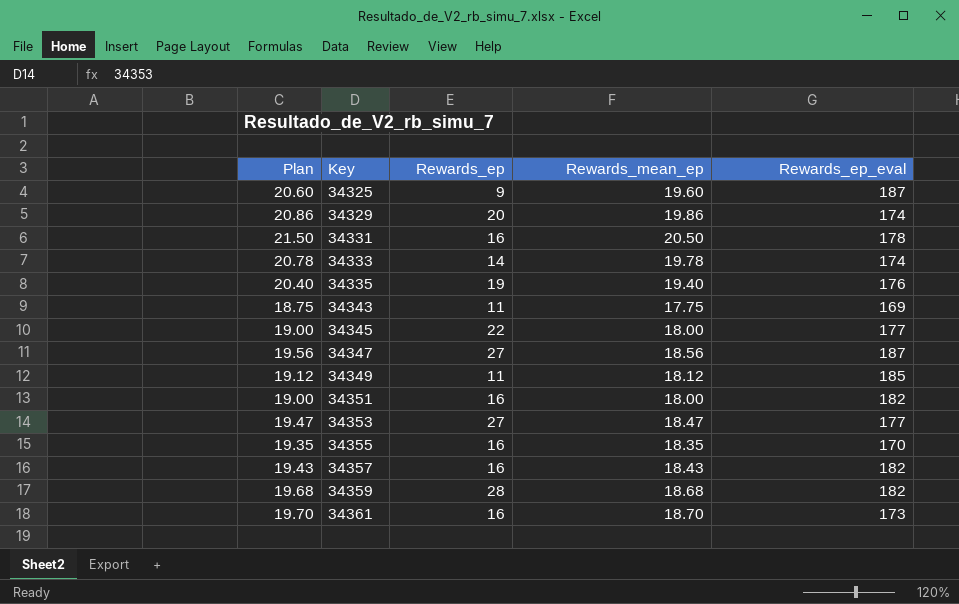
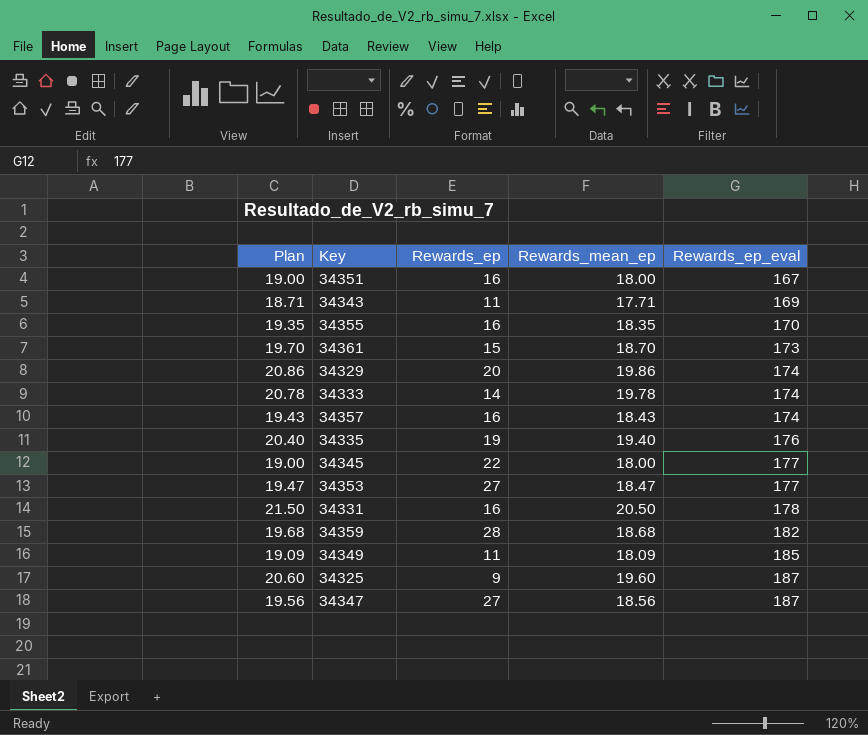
row order: Key ascending -> Rewards_ep_eval ascending
34351 | Rewards_ep_eval: 182 -> 167
34343 | Plan: 18.75 -> 18.71
34343 | Rewards_mean_ep: 17.75 -> 17.71
34361 | Rewards_ep: 16 -> 15
34357 | Rewards_ep_eval: 182 -> 174
34349 | Plan: 19.12 -> 19.09
34349 | Rewards_mean_ep: 18.12 -> 18.09

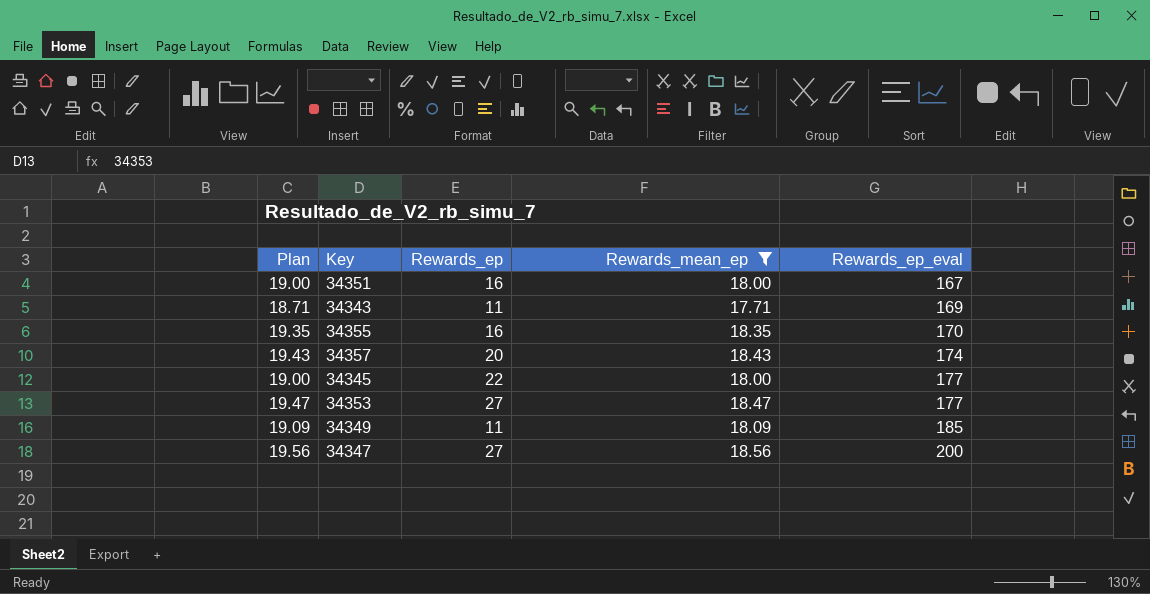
filter: none -> Rewards_mean_ep <= 18.56
34357 | Rewards_ep: 16 -> 20
34347 | Rewards_ep_eval: 187 -> 200

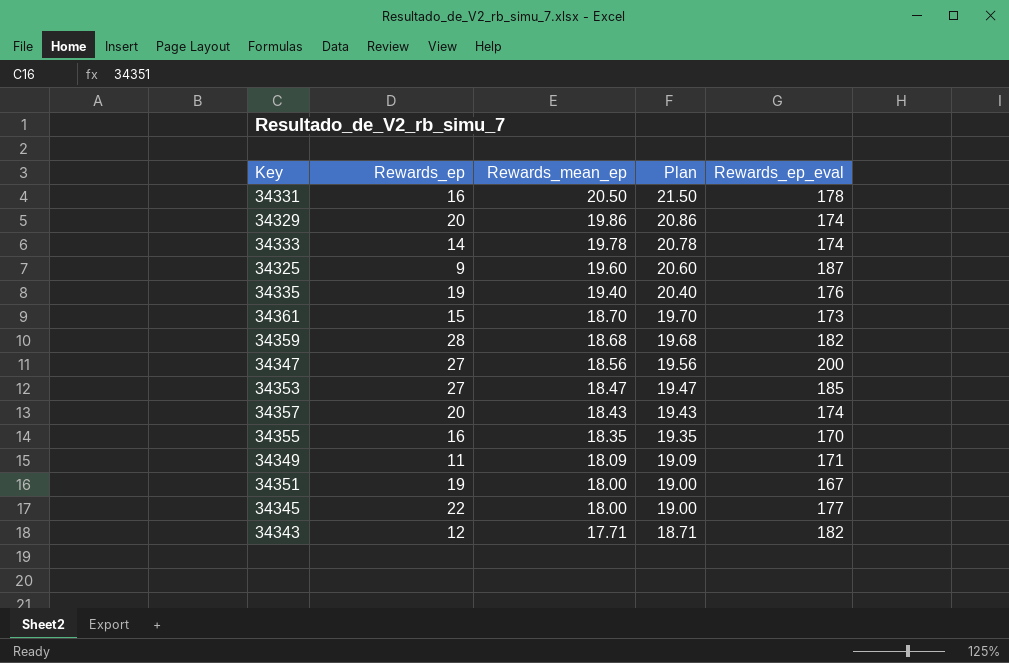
filter: Rewards_mean_ep <= 18.56 -> none
row order: Rewards_ep_eval ascending -> Rewards_mean_ep descending
column Plan | position: 1 -> 4
34353 | Rewards_ep_eval: 177 -> 185
34349 | Rewards_ep_eval: 185 -> 171
34351 | Rewards_ep: 16 -> 19
34343 | Rewards_ep: 11 -> 12
34343 | Rewards_ep_eval: 169 -> 182

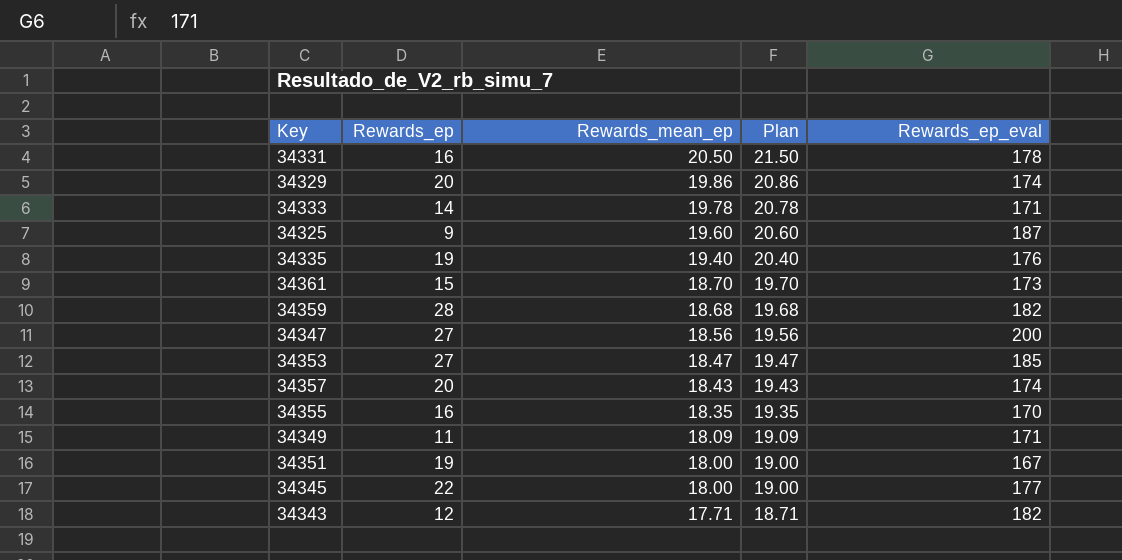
34333 | Rewards_ep_eval: 174 -> 171

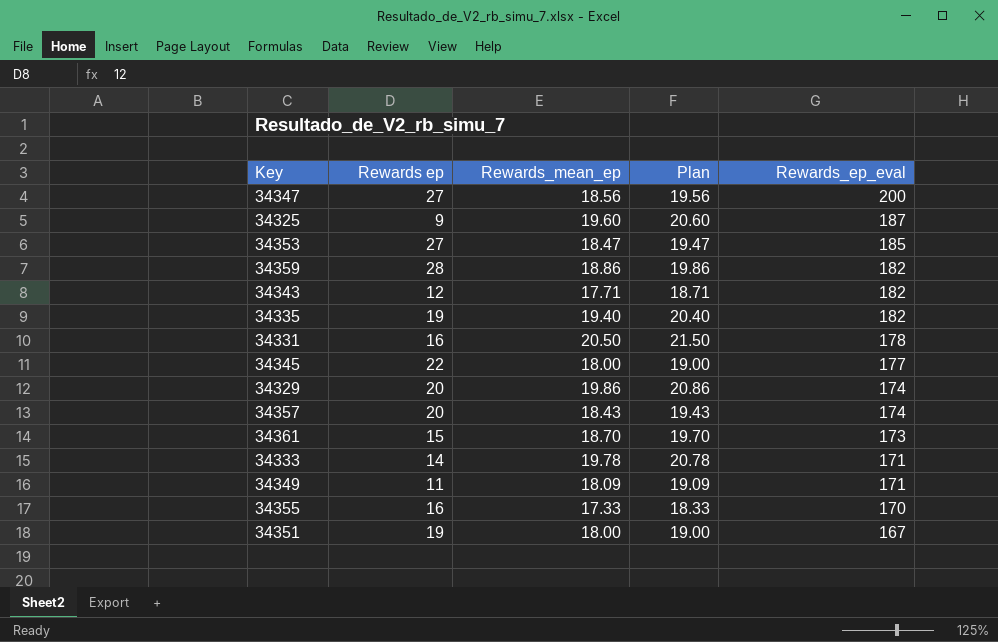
row order: Rewards_mean_ep descending -> Rewards_ep_eval descending
column name: Rewards_ep -> Rewards ep
34359 | Rewards_mean_ep: 18.68 -> 18.86
34359 | Plan: 19.68 -> 19.86
34335 | Rewards_ep_eval: 176 -> 182
34355 | Rewards_mean_ep: 18.35 -> 17.33
34355 | Plan: 19.35 -> 18.33

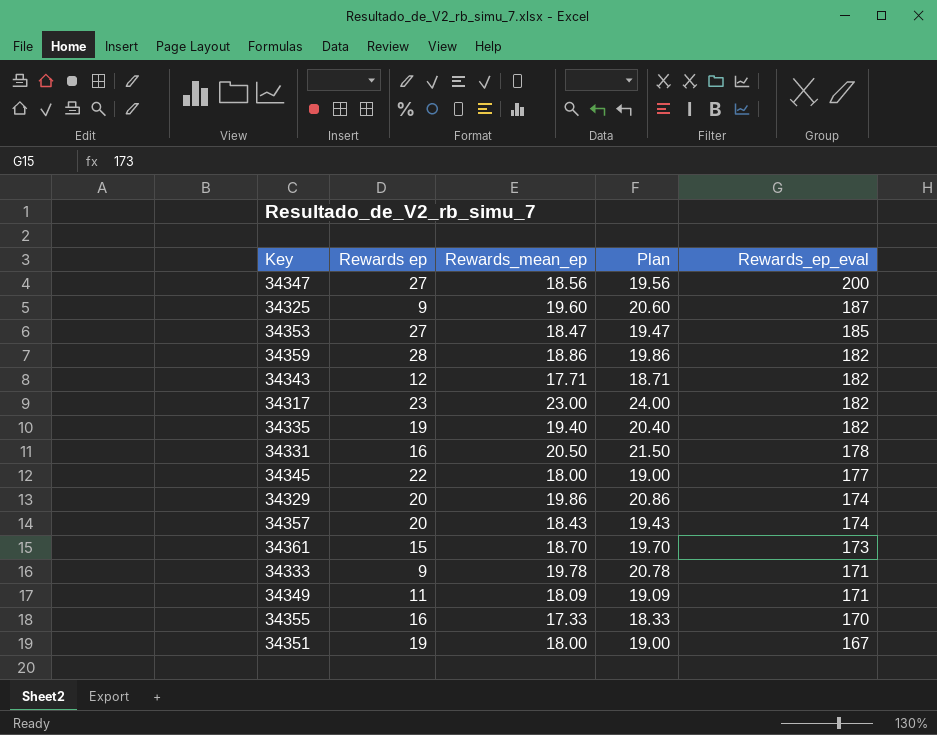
row 34317: none -> 23 | 23.00 | 24.00 | 182
34333 | Rewards ep: 14 -> 9

